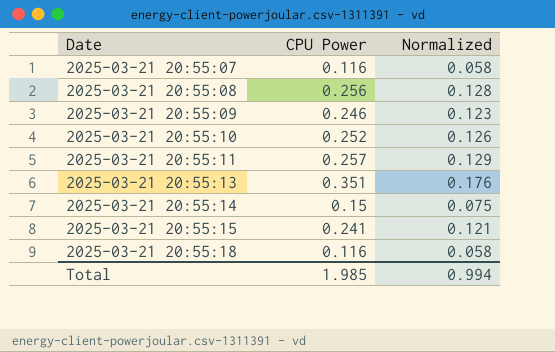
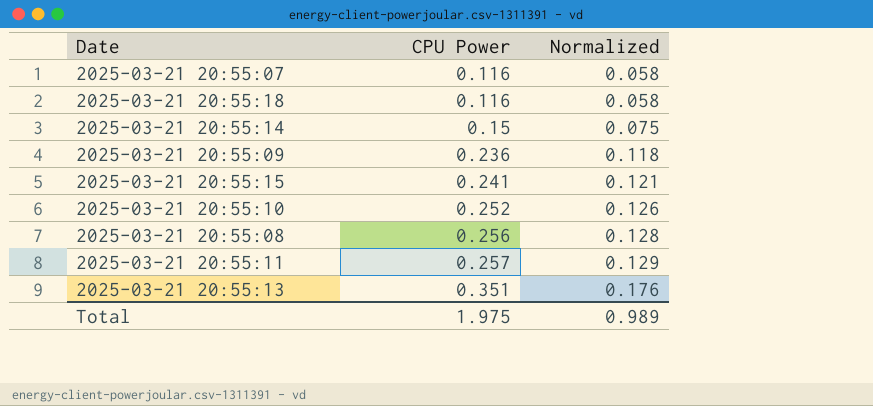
row order: Date ascending -> CPU Power ascending
2025-03-21 20:55:09 | CPU Power: 0.246 -> 0.236
2025-03-21 20:55:09 | Normalized: 0.123 -> 0.118
Total | CPU Power: 1.985 -> 1.975
Total | Normalized: 0.994 -> 0.989

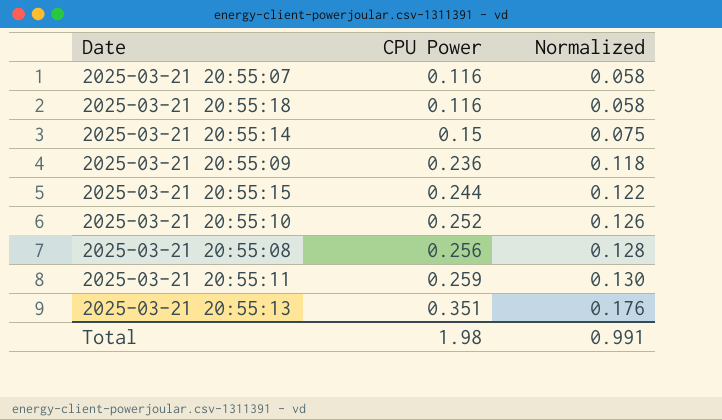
2025-03-21 20:55:15 | CPU Power: 0.241 -> 0.244
2025-03-21 20:55:15 | Normalized: 0.121 -> 0.122
2025-03-21 20:55:11 | CPU Power: 0.257 -> 0.259
2025-03-21 20:55:11 | Normalized: 0.129 -> 0.130
Total | CPU Power: 1.975 -> 1.98
Total | Normalized: 0.989 -> 0.991

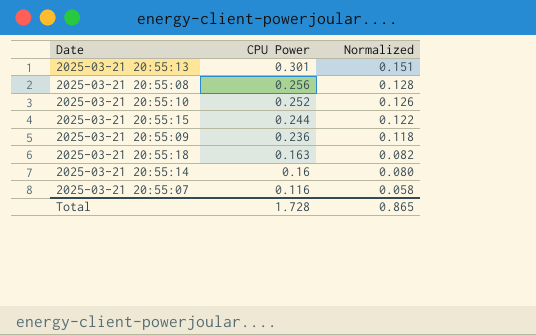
row order: CPU Power ascending -> CPU Power descending
row 2025-03-21 20:55:11: 0.259 | 0.130 -> none
2025-03-21 20:55:13 | CPU Power: 0.351 -> 0.301
2025-03-21 20:55:13 | Normalized: 0.176 -> 0.151
2025-03-21 20:55:18 | CPU Power: 0.116 -> 0.163
2025-03-21 20:55:18 | Normalized: 0.058 -> 0.082
2025-03-21 20:55:14 | CPU Power: 0.15 -> 0.16
2025-03-21 20:55:14 | Normalized: 0.075 -> 0.080
Total | CPU Power: 1.98 -> 1.728
Total | Normalized: 0.991 -> 0.865

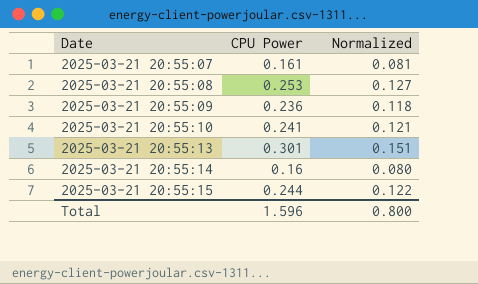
row order: CPU Power descending -> Date ascending
row 2025-03-21 20:55:18: 0.163 | 0.082 -> none
2025-03-21 20:55:07 | CPU Power: 0.116 -> 0.161
2025-03-21 20:55:07 | Normalized: 0.058 -> 0.081
2025-03-21 20:55:08 | CPU Power: 0.256 -> 0.253
2025-03-21 20:55:08 | Normalized: 0.128 -> 0.127
2025-03-21 20:55:10 | CPU Power: 0.252 -> 0.241
2025-03-21 20:55:10 | Normalized: 0.126 -> 0.121
Total | CPU Power: 1.728 -> 1.596
Total | Normalized: 0.865 -> 0.800

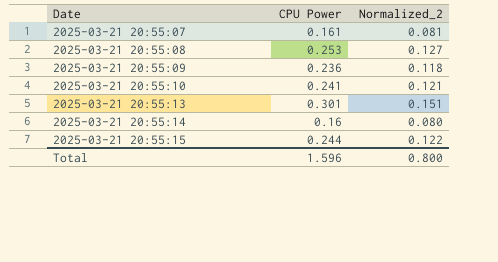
column name: Normalized -> Normalized_2

